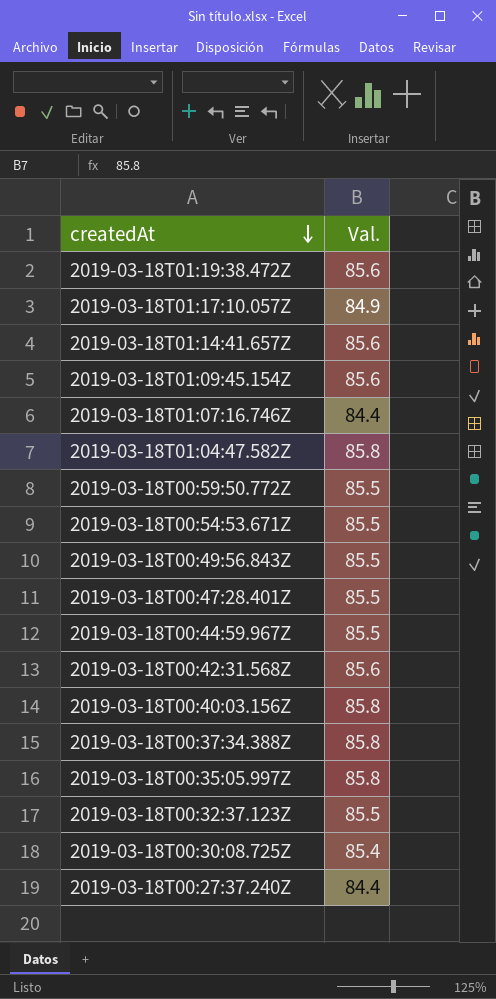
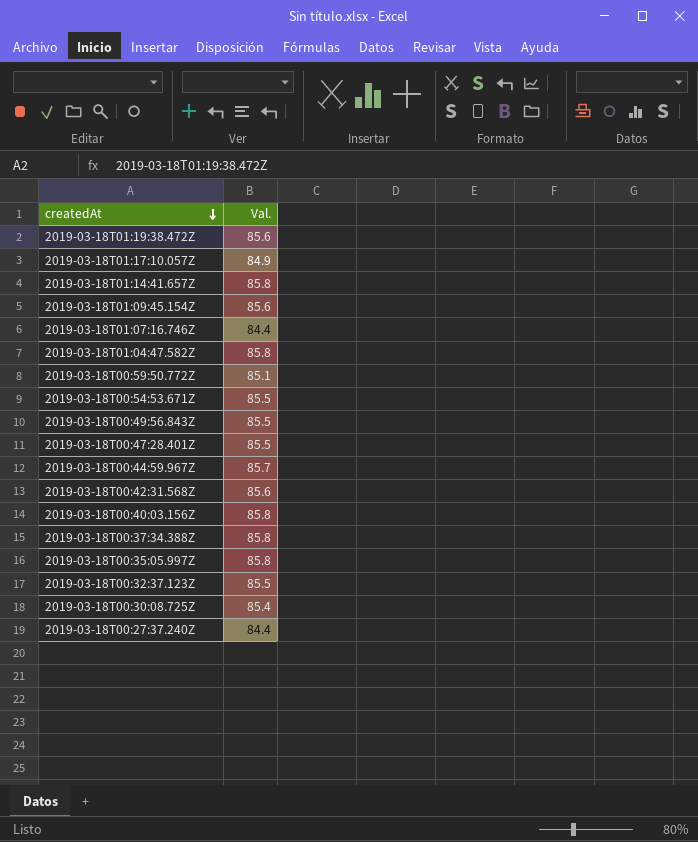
2019-03-18T01:14:41.657Z | Val.: 85.6 -> 85.8
2019-03-18T00:59:50.772Z | Val.: 85.5 -> 85.1
2019-03-18T00:44:59.967Z | Val.: 85.5 -> 85.7

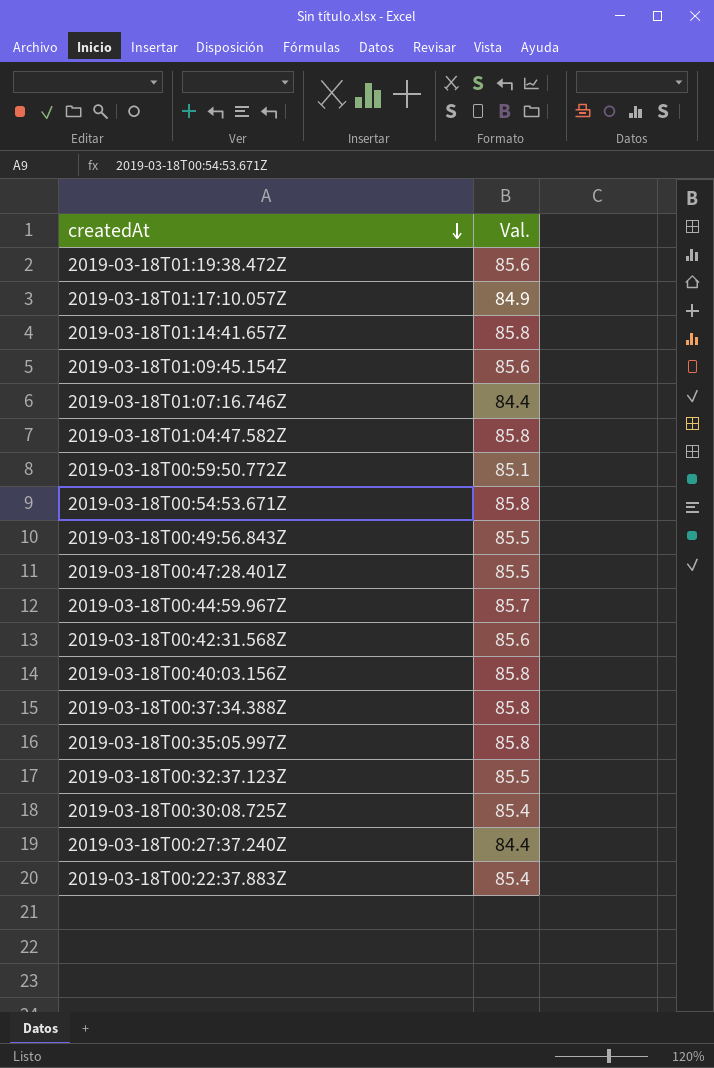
2019-03-18T00:54:53.671Z | Val.: 85.5 -> 85.8
row 2019-03-18T00:22:37.883Z: none -> 85.4

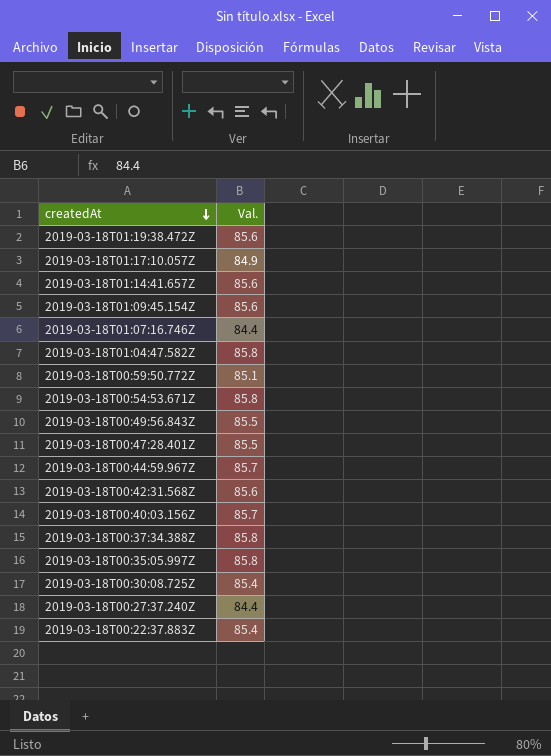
row 2019-03-18T00:32:37.123Z: 85.5 -> none
2019-03-18T01:14:41.657Z | Val.: 85.8 -> 85.6
2019-03-18T00:40:03.156Z | Val.: 85.8 -> 85.7

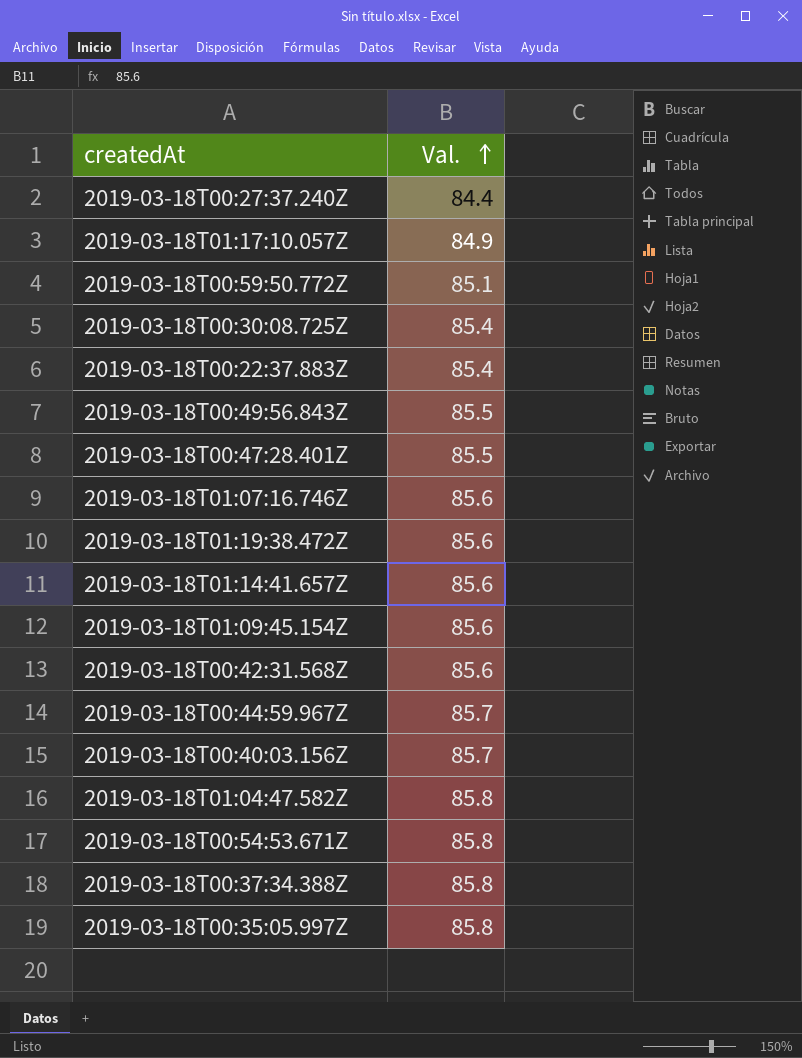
row order: createdAt descending -> Val. ascending
2019-03-18T01:07:16.746Z | Val.: 84.4 -> 85.6

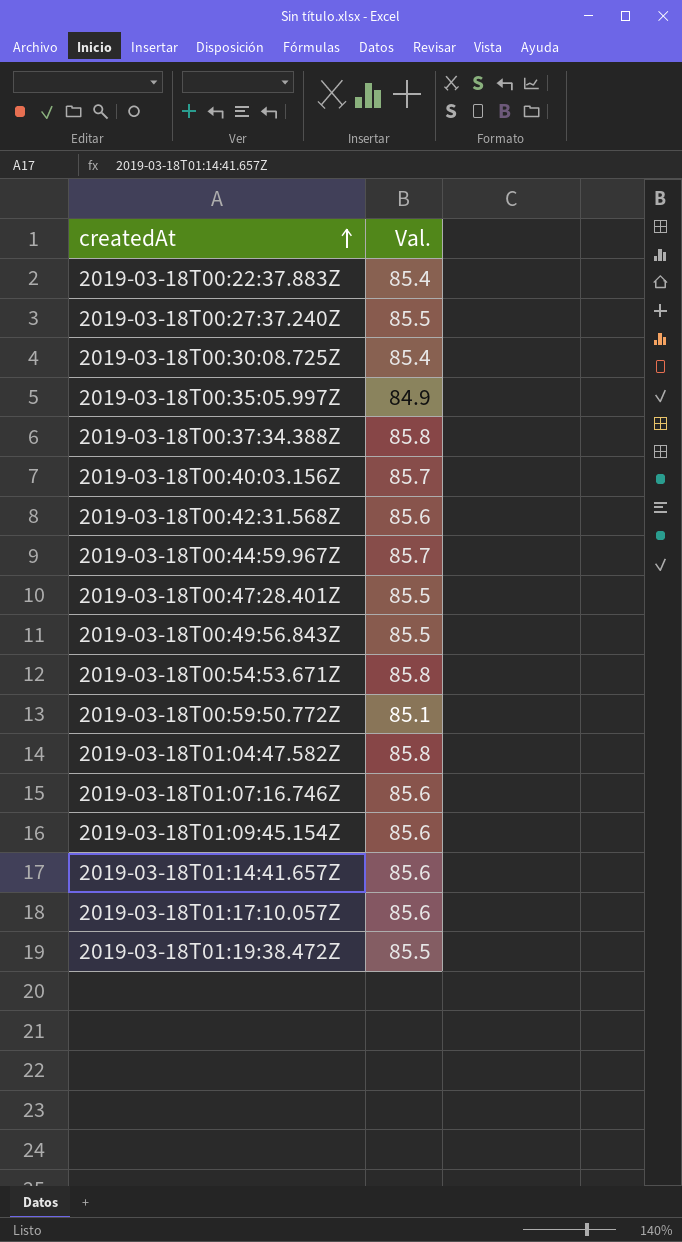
row order: Val. ascending -> createdAt ascending
2019-03-18T00:27:37.240Z | Val.: 84.4 -> 85.5
2019-03-18T00:35:05.997Z | Val.: 85.8 -> 84.9
2019-03-18T01:17:10.057Z | Val.: 84.9 -> 85.6
2019-03-18T01:19:38.472Z | Val.: 85.6 -> 85.5

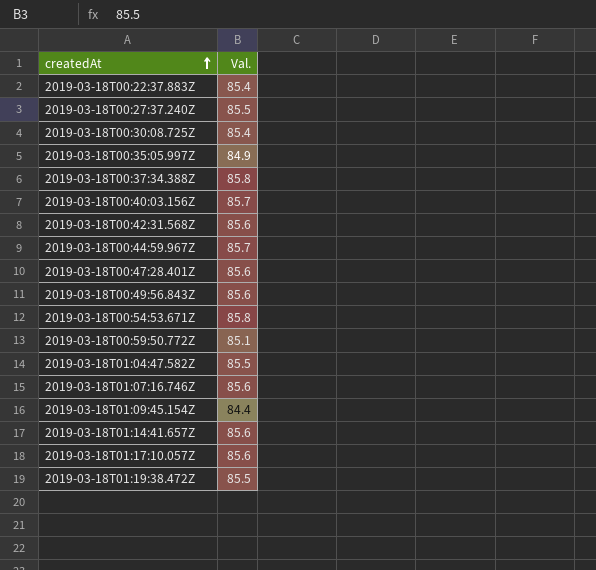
2019-03-18T00:47:28.401Z | Val.: 85.5 -> 85.6
2019-03-18T00:49:56.843Z | Val.: 85.5 -> 85.6
2019-03-18T01:04:47.582Z | Val.: 85.8 -> 85.5
2019-03-18T01:09:45.154Z | Val.: 85.6 -> 84.4

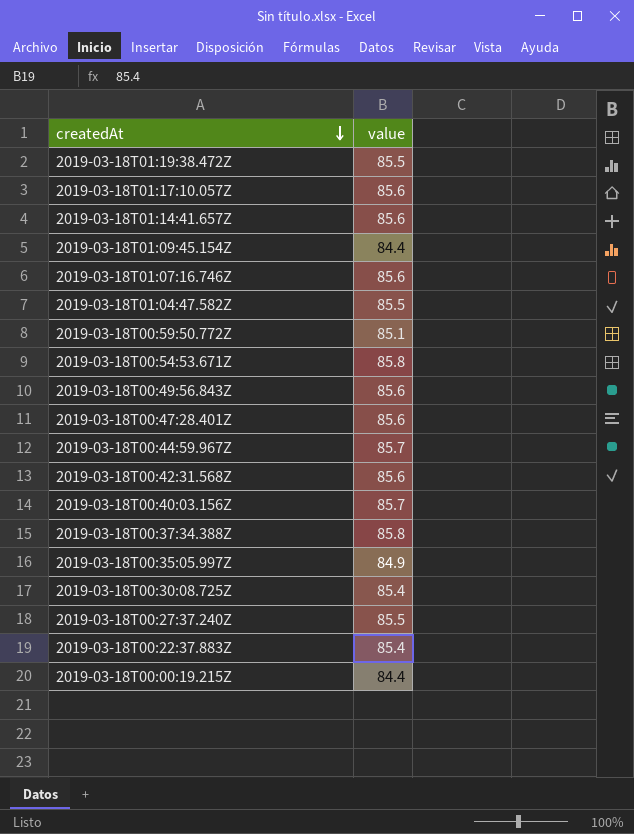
row order: createdAt ascending -> createdAt descending
column name: Val. -> value
row 2019-03-18T00:00:19.215Z: none -> 84.4

